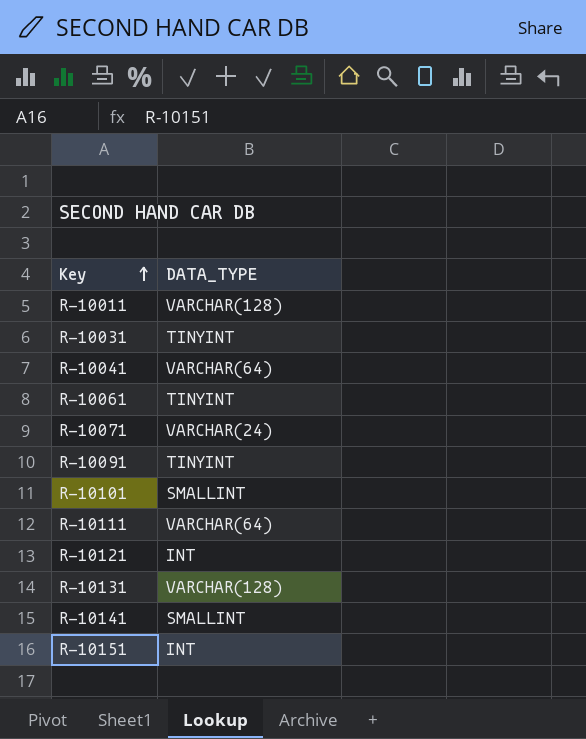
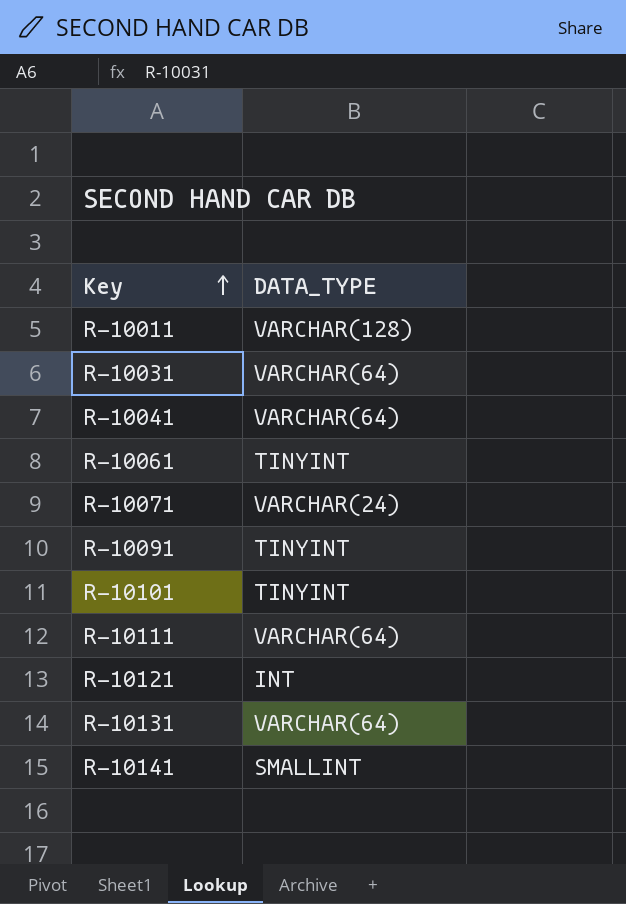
row R-10151: INT -> none
R-10031 | DATA_TYPE: TINYINT -> VARCHAR(64)
R-10101 | DATA_TYPE: SMALLINT -> TINYINT
R-10131 | DATA_TYPE: VARCHAR(128) -> VARCHAR(64)

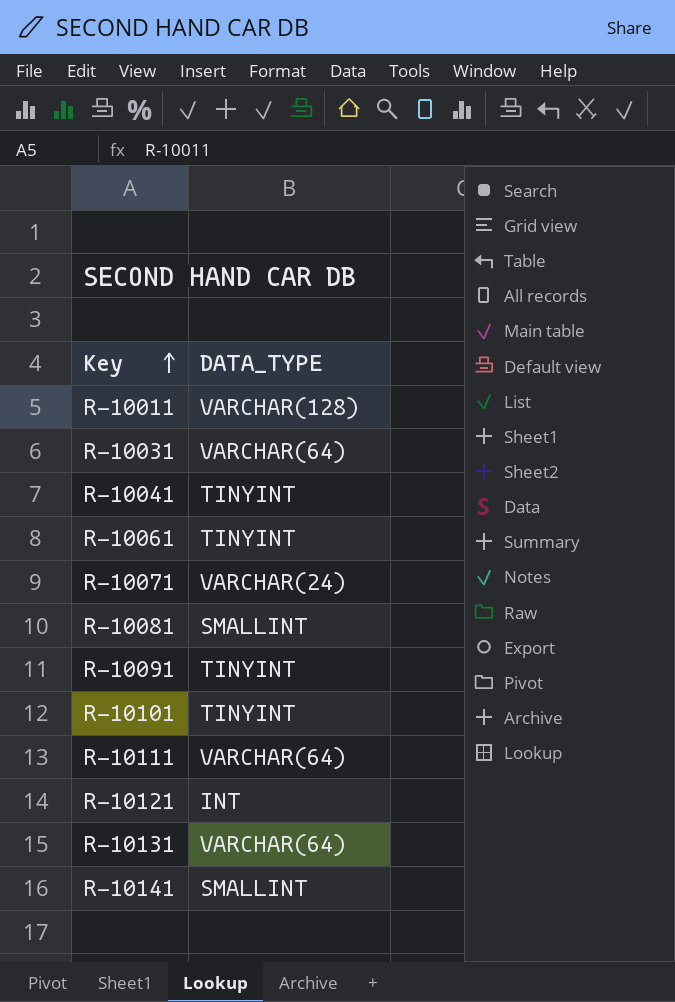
R-10041 | DATA_TYPE: VARCHAR(64) -> TINYINT
row R-10081: none -> SMALLINT

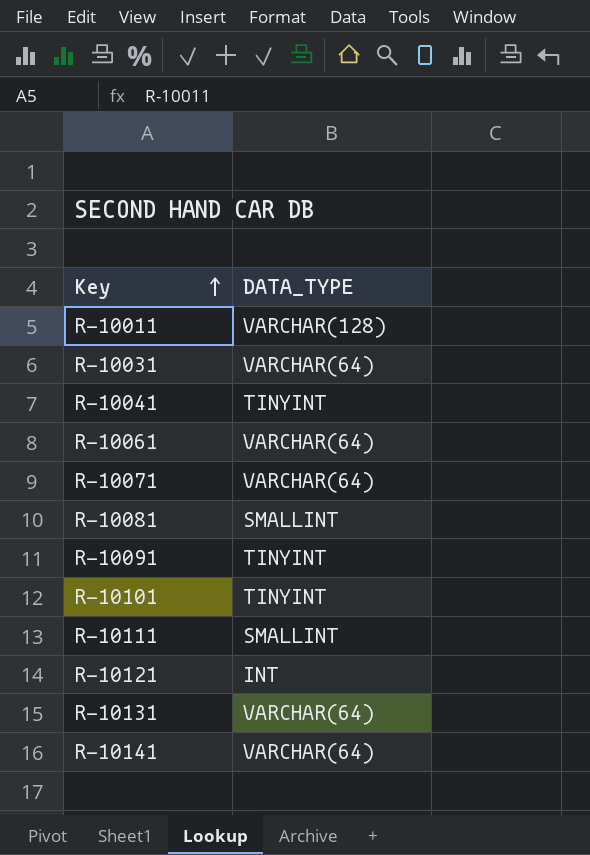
R-10061 | DATA_TYPE: TINYINT -> VARCHAR(64)
R-10071 | DATA_TYPE: VARCHAR(24) -> VARCHAR(64)
R-10111 | DATA_TYPE: VARCHAR(64) -> SMALLINT
R-10141 | DATA_TYPE: SMALLINT -> VARCHAR(64)

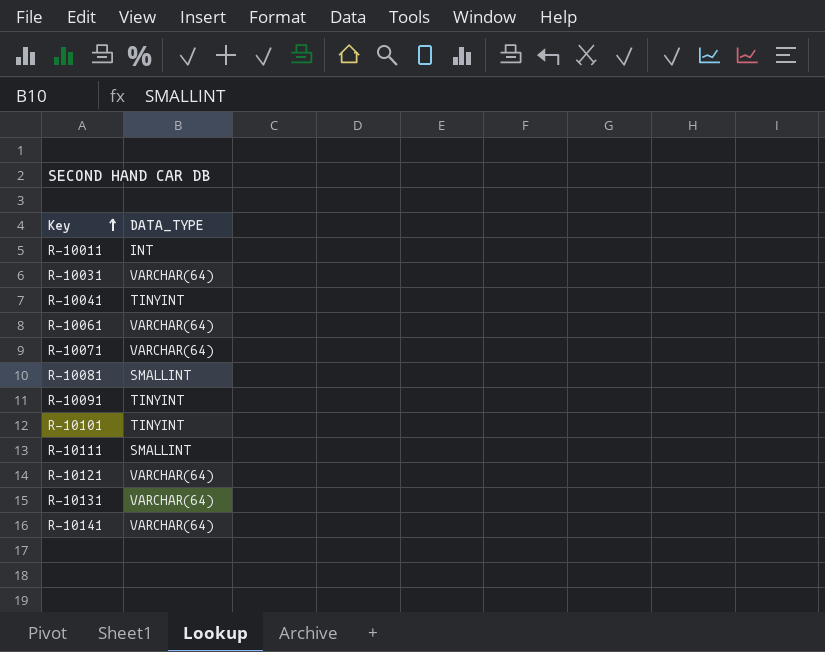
R-10011 | DATA_TYPE: VARCHAR(128) -> INT
R-10121 | DATA_TYPE: INT -> VARCHAR(64)

